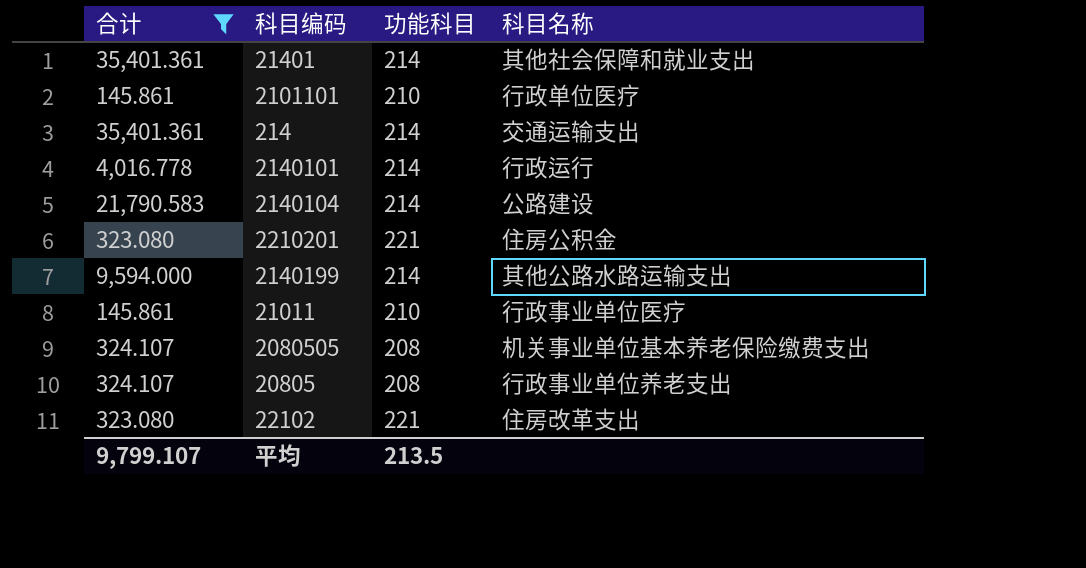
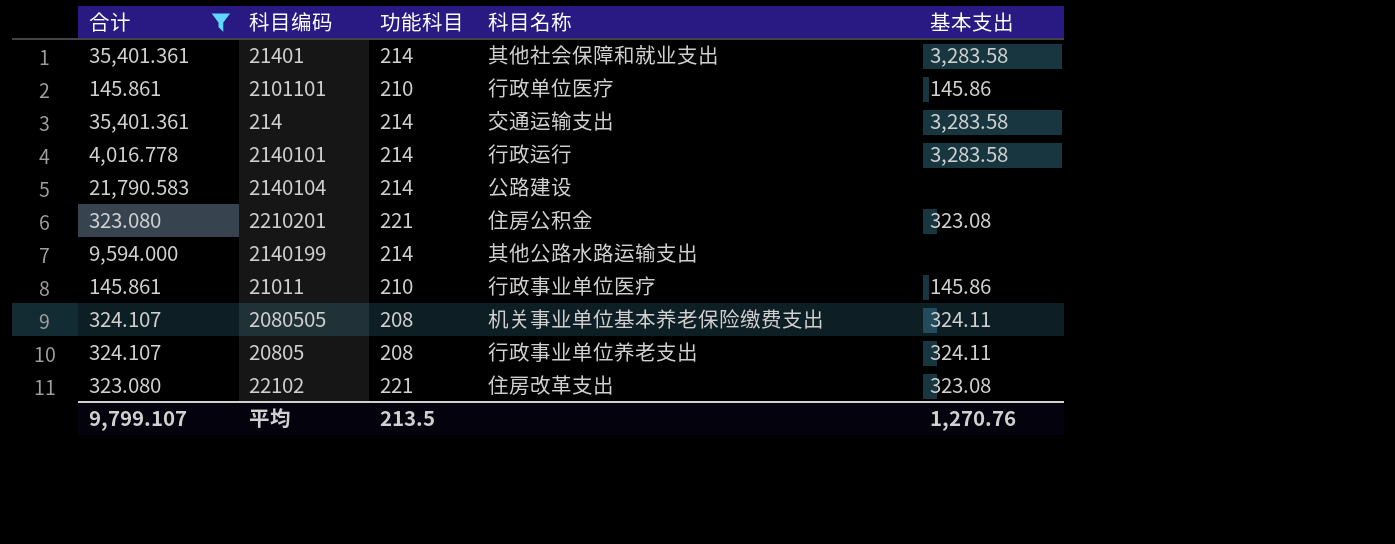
column 基本支出 | position: none -> 5

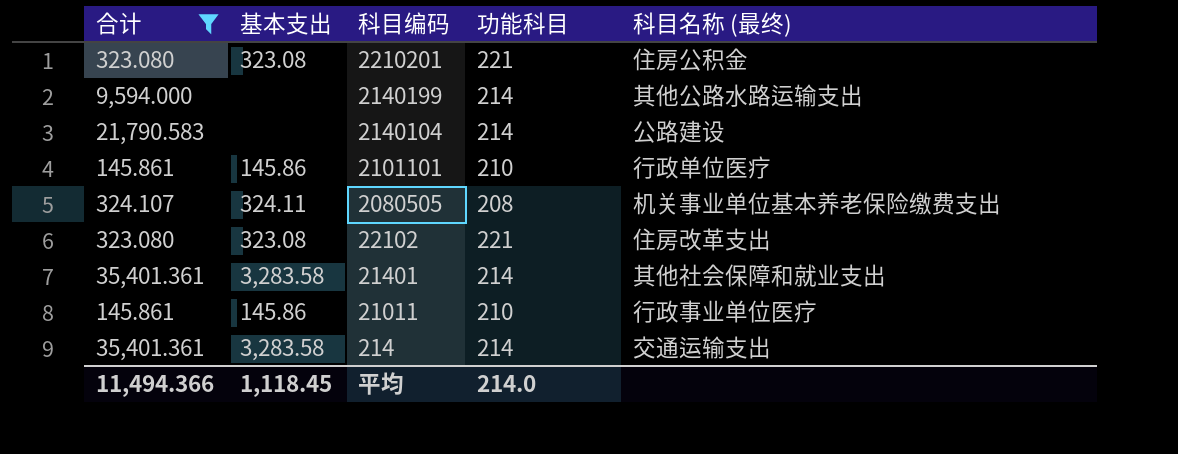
row order: none -> 科目编码 descending
column 基本支出 | position: 5 -> 2
column name: 科目名称 -> 科目名称 (最终)
row 2140101: 4,016.778 | 214 | 行政运行 | 3,283.58 -> none
row 20805: 324.107 | 208 | 行政事业单位养老支出 | 324.11 -> none
平均 | 合计: 9,799.107 -> 11,494.366
平均 | 基本支出: 1,270.76 -> 1,118.45
平均 | 功能科目: 213.5 -> 214.0

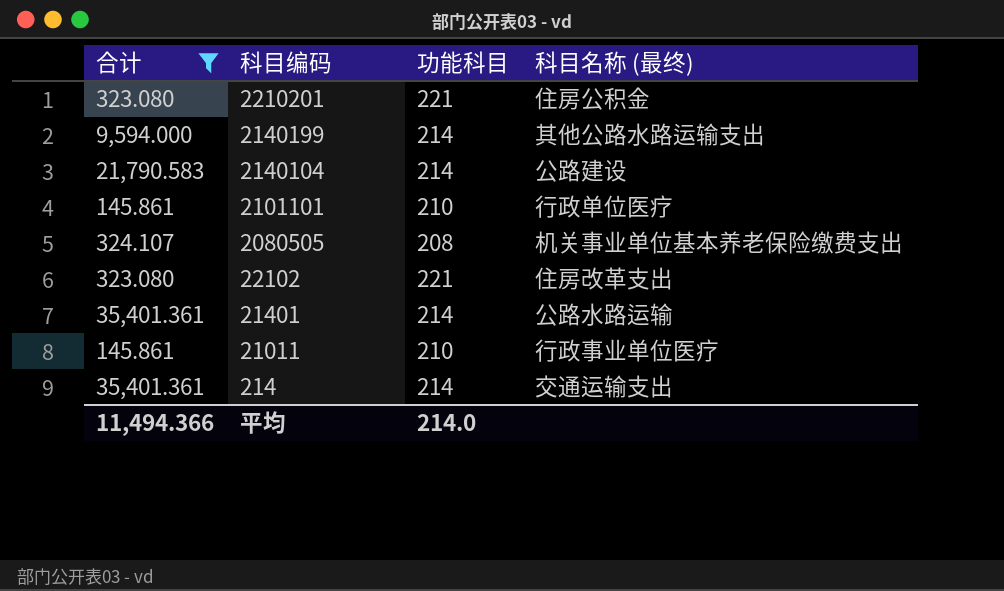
column 基本支出 | position: 2 -> none
21401 | 科目名称 (最终): 其他社会保障和就业支出 -> 公路水路运输

